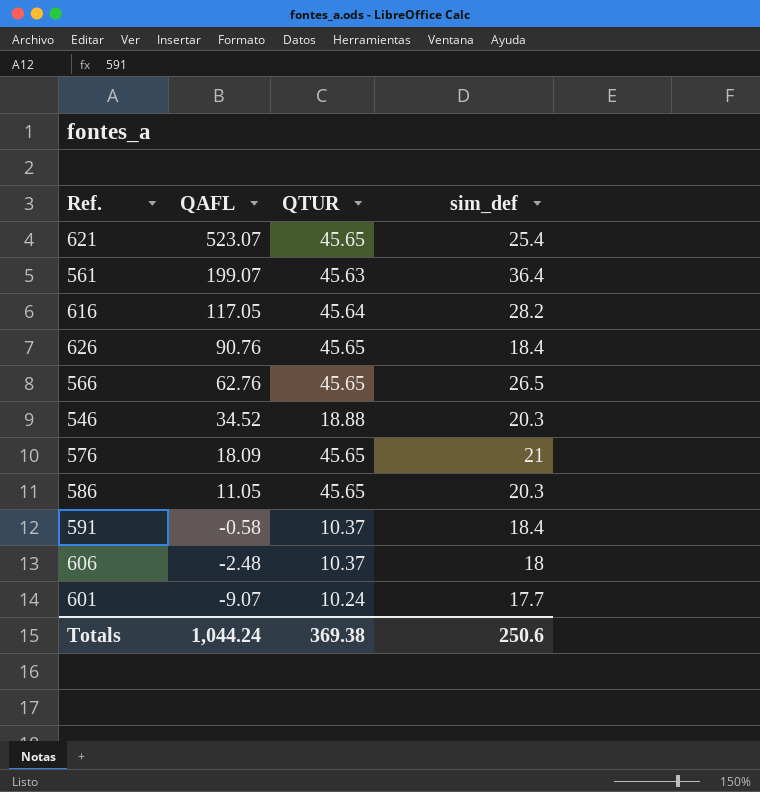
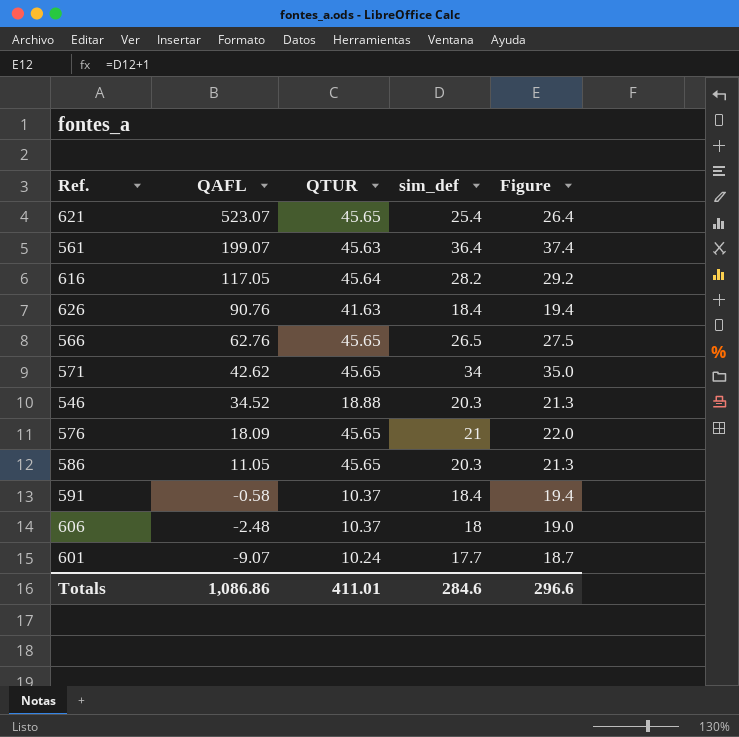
column Figure | formula: none -> [sim_def] + 1
626 | QTUR: 45.65 -> 41.63
row 571: none -> 42.62 | 45.65 | 34 | 35.0
Totals | QAFL: 1,044.24 -> 1,086.86
Totals | QTUR: 369.38 -> 411.01
Totals | sim_def: 250.6 -> 284.6

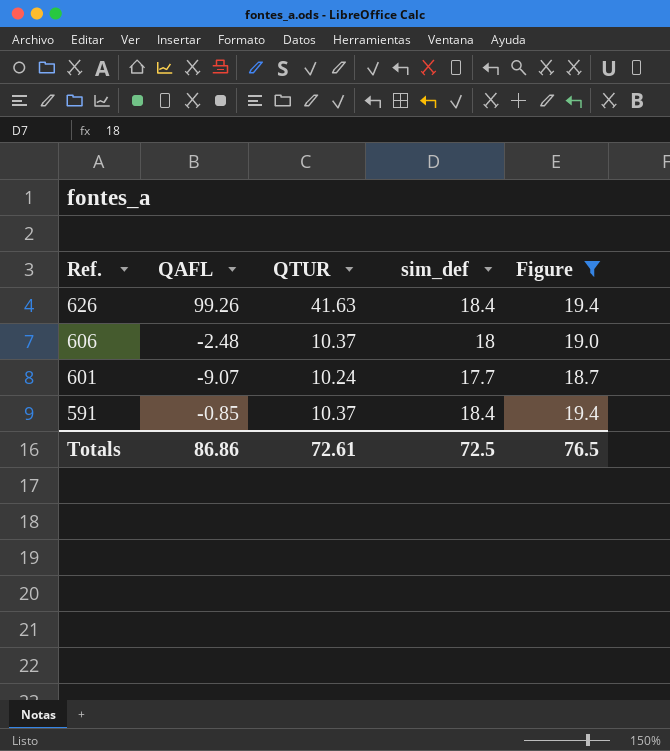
filter: none -> Figure <= 19.4
row order: QAFL descending -> Ref. descending
626 | QAFL: 90.76 -> 99.26
591 | QAFL: -0.58 -> -0.85
Totals | QAFL: 1,086.86 -> 86.86
Totals | QTUR: 411.01 -> 72.61
Totals | sim_def: 284.6 -> 72.5
Totals | Figure: 296.6 -> 76.5

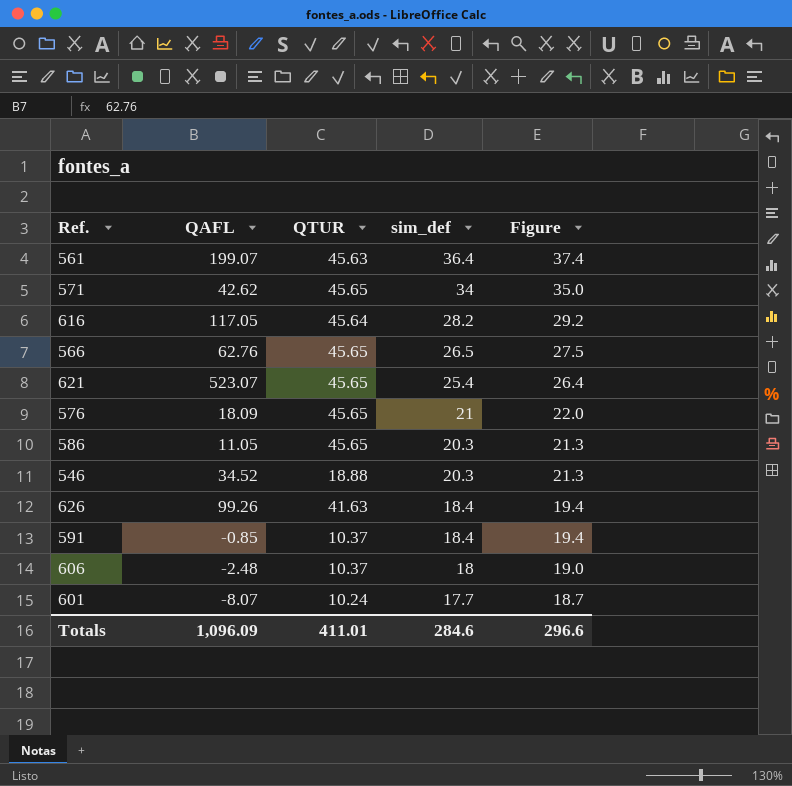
filter: Figure <= 19.4 -> none
row order: Ref. descending -> sim_def descending
601 | QAFL: -9.07 -> -8.07
Totals | QAFL: 86.86 -> 1,096.09
Totals | QTUR: 72.61 -> 411.01
Totals | sim_def: 72.5 -> 284.6
Totals | Figure: 76.5 -> 296.6

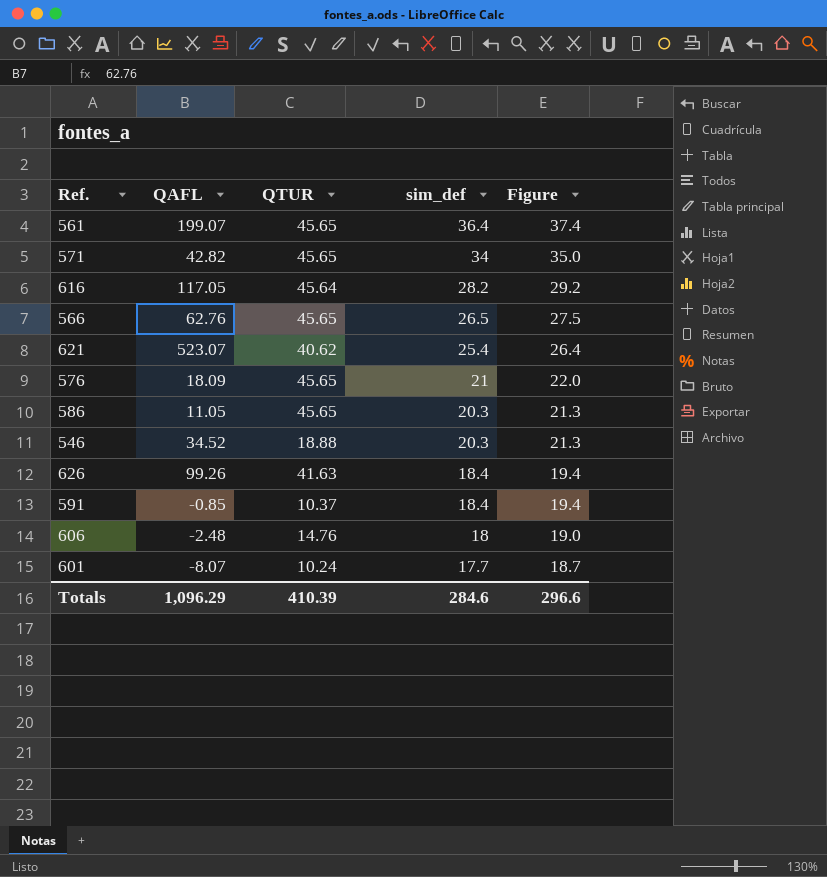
561 | QTUR: 45.63 -> 45.65
571 | QAFL: 42.62 -> 42.82
621 | QTUR: 45.65 -> 40.62
606 | QTUR: 10.37 -> 14.76
Totals | QAFL: 1,096.09 -> 1,096.29
Totals | QTUR: 411.01 -> 410.39

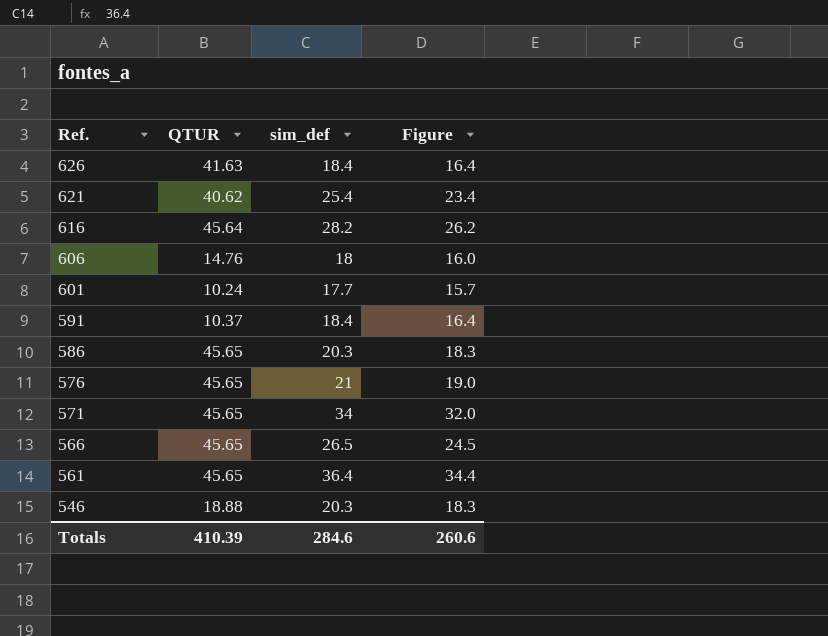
row order: sim_def descending -> Ref. descending
column QAFL | position: 2 -> none
column Figure | formula: [sim_def] + 1 -> [sim_def] - 2
Totals | Figure: 296.6 -> 260.6

